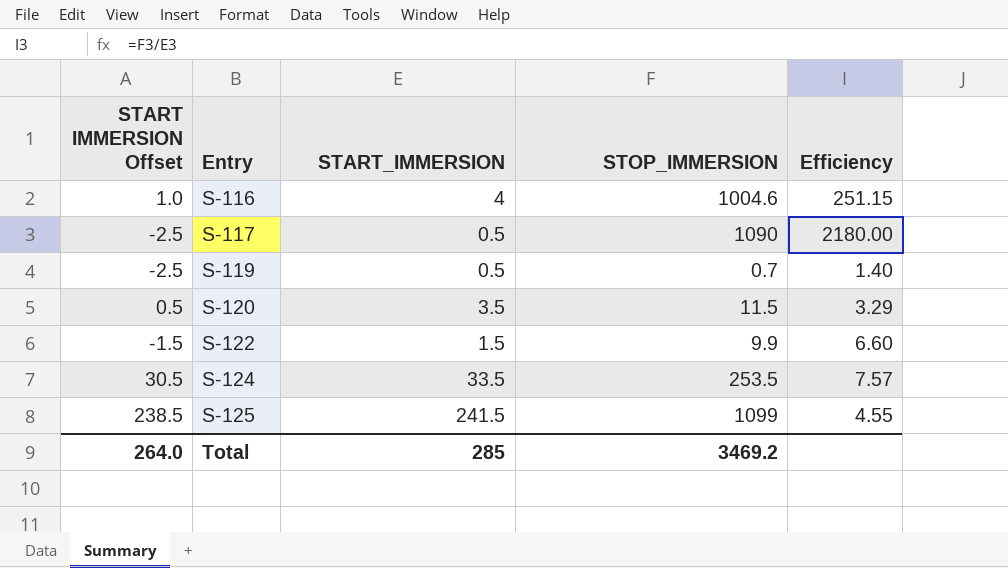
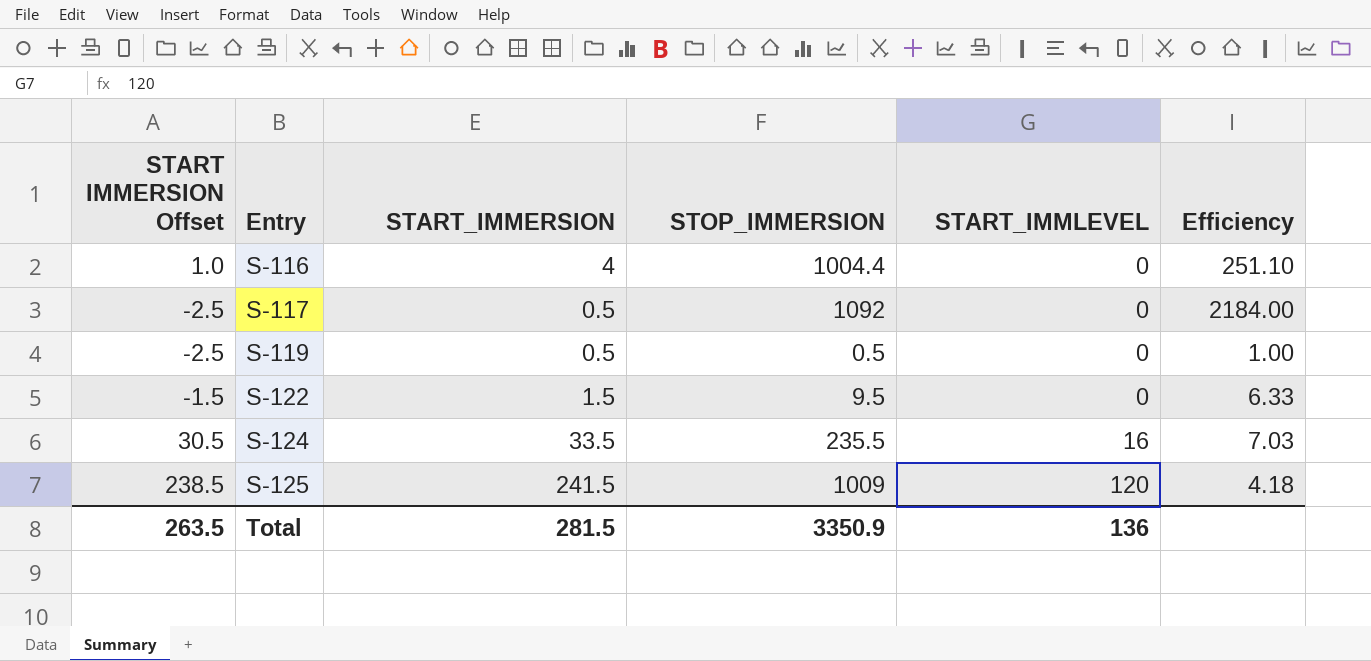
column START_IMMLEVEL | position: none -> 5
row S-120: 0.5 | 3.5 | 11.5 | 3.29 -> none
S-116 | STOP_IMMERSION: 1004.6 -> 1004.4
S-116 | Efficiency: 251.15 -> 251.10
S-117 | STOP_IMMERSION: 1090 -> 1092
S-117 | Efficiency: 2180.00 -> 2184.00
S-119 | STOP_IMMERSION: 0.7 -> 0.5
S-119 | Efficiency: 1.40 -> 1.00
S-122 | STOP_IMMERSION: 9.9 -> 9.5
S-122 | Efficiency: 6.60 -> 6.33
S-124 | STOP_IMMERSION: 253.5 -> 235.5
S-124 | Efficiency: 7.57 -> 7.03
S-125 | STOP_IMMERSION: 1099 -> 1009
S-125 | Efficiency: 4.55 -> 4.18
Total | START IMMERSION Offset: 264.0 -> 263.5
Total | START_IMMERSION: 285 -> 281.5
Total | STOP_IMMERSION: 3469.2 -> 3350.9

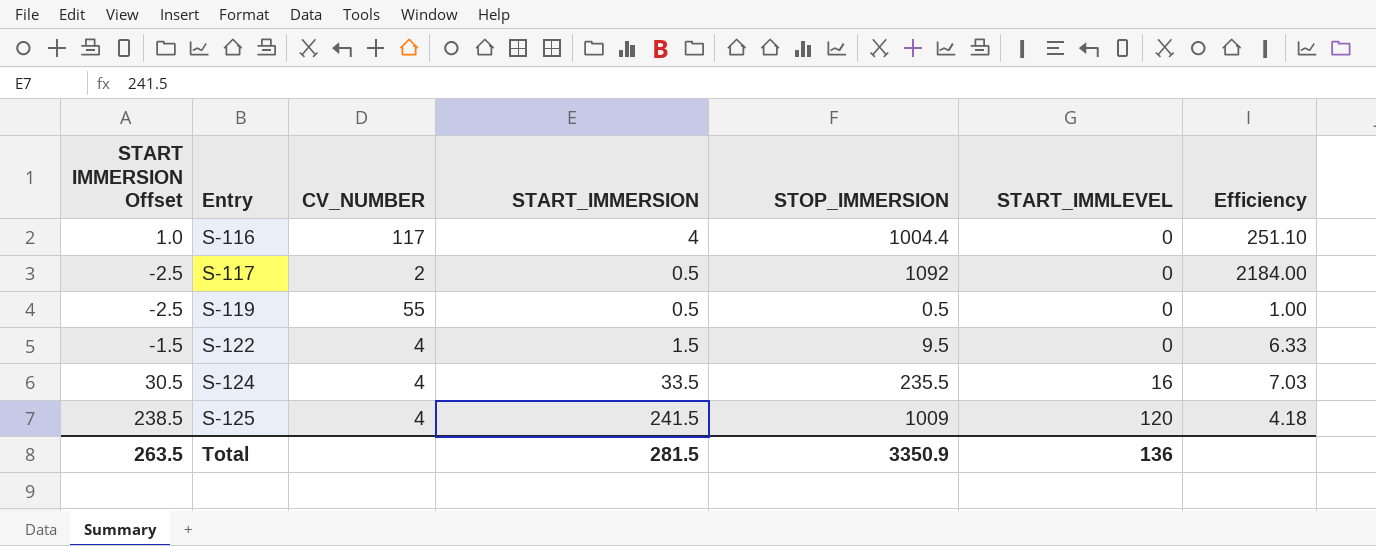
column CV_NUMBER | position: none -> 3

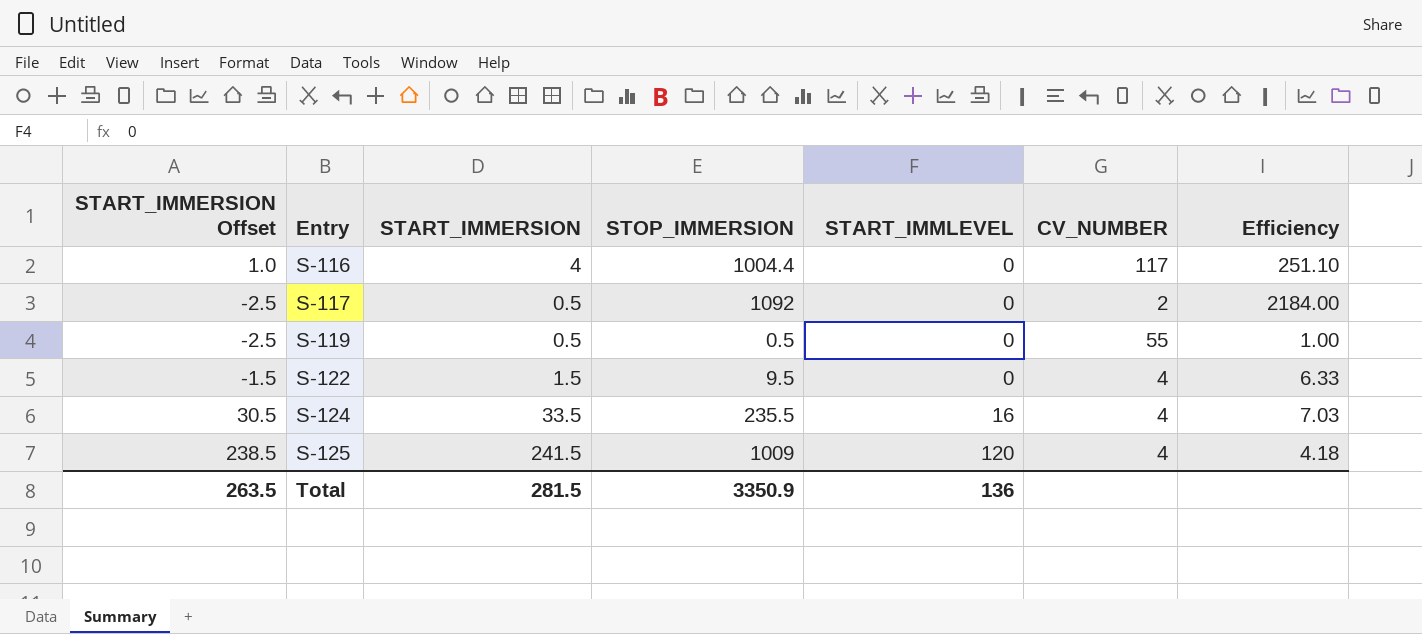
column name: START IMMERSION Offset -> START_IMMERSION Offset
column CV_NUMBER | position: 3 -> 6

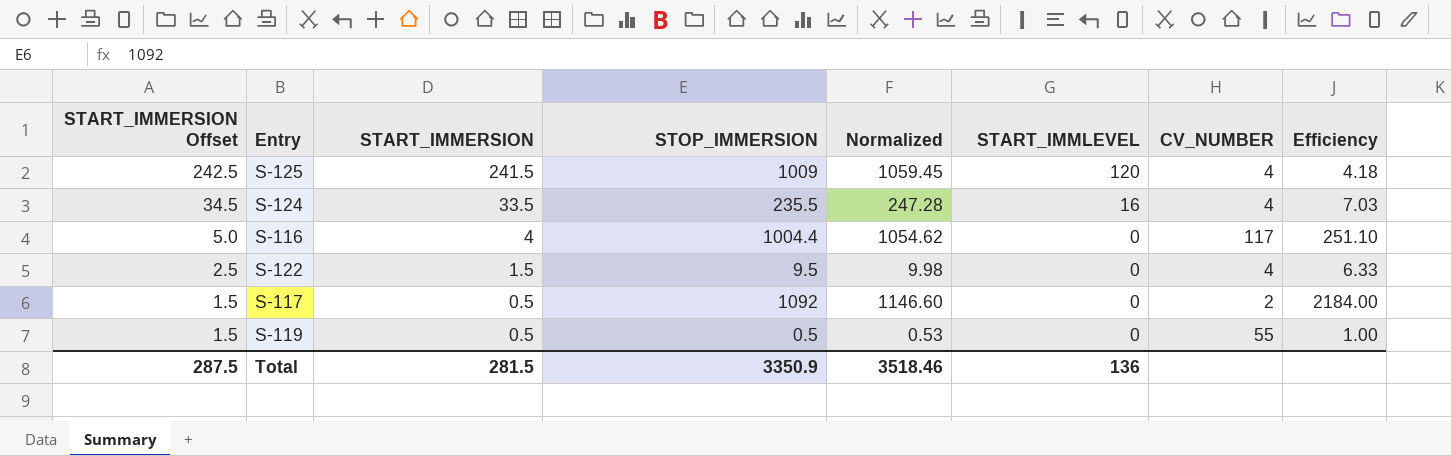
row order: Entry ascending -> START_IMMERSION Offset descending
column START_IMMERSION Offset | formula: [START_IMMERSION] - 3 -> [START_IMMERSION] + 1
column Normalized | formula: none -> [STOP_IMMERSION] * 1.05
Total | START_IMMERSION Offset: 263.5 -> 287.5

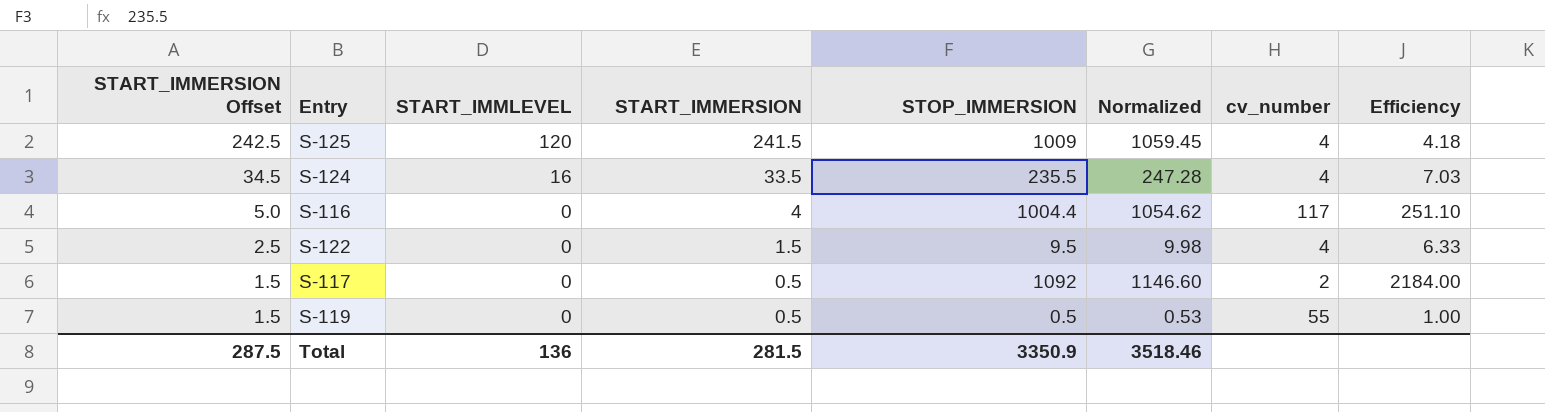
column START_IMMLEVEL | position: 6 -> 3
column name: CV_NUMBER -> cv_number

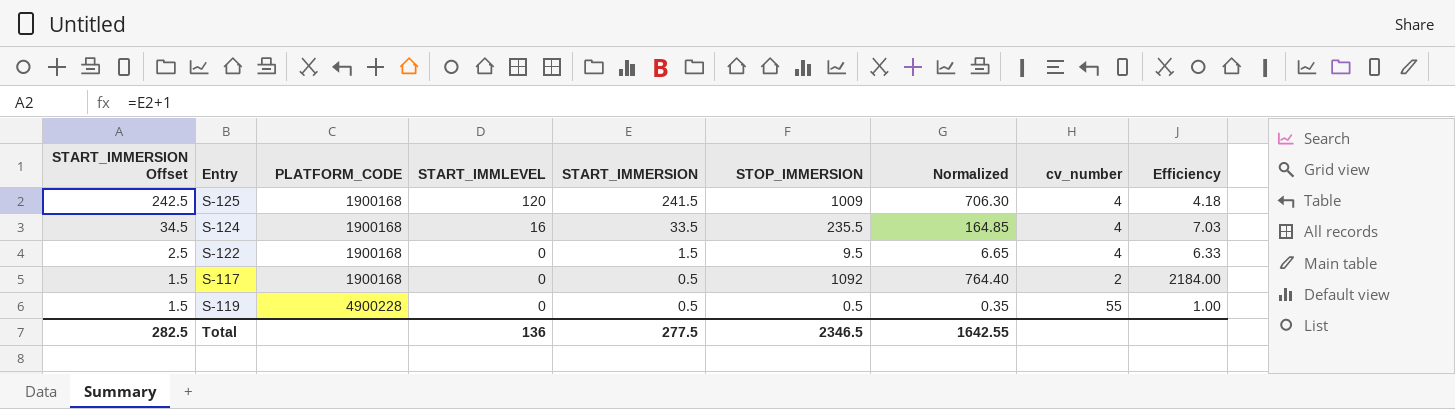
column PLATFORM_CODE | position: none -> 3
column Normalized | formula: [STOP_IMMERSION] * 1.05 -> [STOP_IMMERSION] * 0.7
row S-116: 5.0 | 0 | 4 | 1004.4 | 1054.62 | 117 | 251.10 -> none
Total | START_IMMERSION Offset: 287.5 -> 282.5
Total | START_IMMERSION: 281.5 -> 277.5
Total | STOP_IMMERSION: 3350.9 -> 2346.5
Total | Normalized: 3518.46 -> 1642.55

